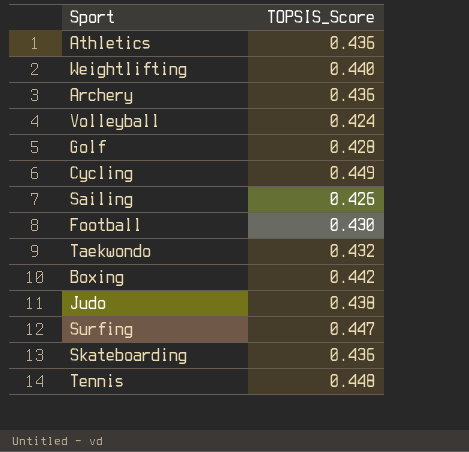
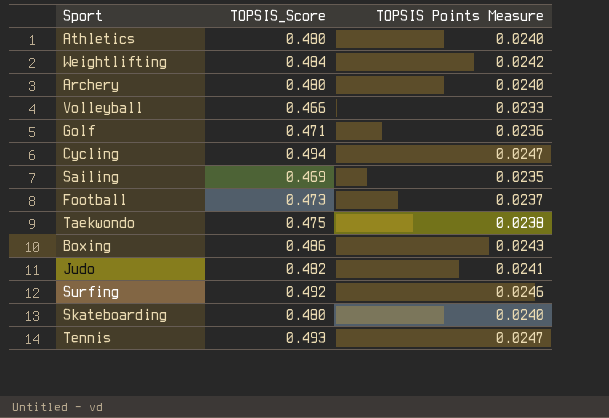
column TOPSIS Points Measure | formula: none -> [TOPSIS_Score] * 0.05
Athletics | TOPSIS_Score: 0.436 -> 0.480
Weightlifting | TOPSIS_Score: 0.440 -> 0.484
Archery | TOPSIS_Score: 0.436 -> 0.480
Volleyball | TOPSIS_Score: 0.424 -> 0.466
Golf | TOPSIS_Score: 0.428 -> 0.471
Cycling | TOPSIS_Score: 0.449 -> 0.494
Sailing | TOPSIS_Score: 0.426 -> 0.469
Football | TOPSIS_Score: 0.430 -> 0.473
Taekwondo | TOPSIS_Score: 0.432 -> 0.475
Boxing | TOPSIS_Score: 0.442 -> 0.486
Judo | TOPSIS_Score: 0.438 -> 0.482
Surfing | TOPSIS_Score: 0.447 -> 0.492
Skateboarding | TOPSIS_Score: 0.436 -> 0.480
Tennis | TOPSIS_Score: 0.448 -> 0.493

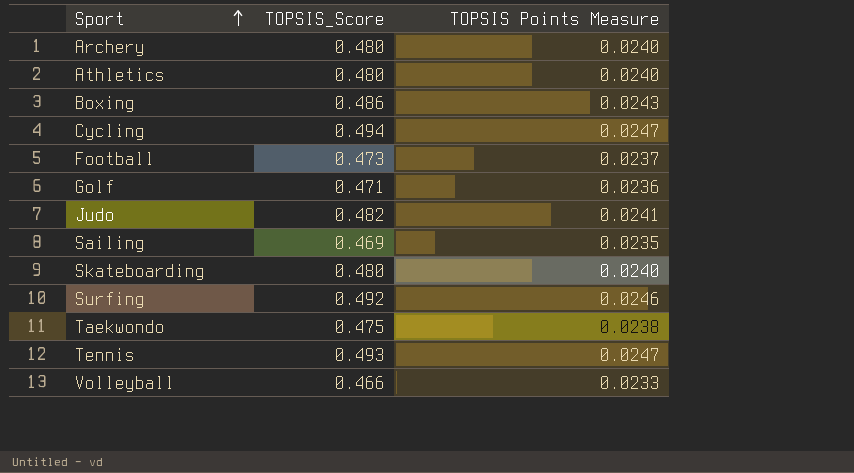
row order: none -> Sport ascending
row Weightlifting: 0.484 | 0.0242 -> none

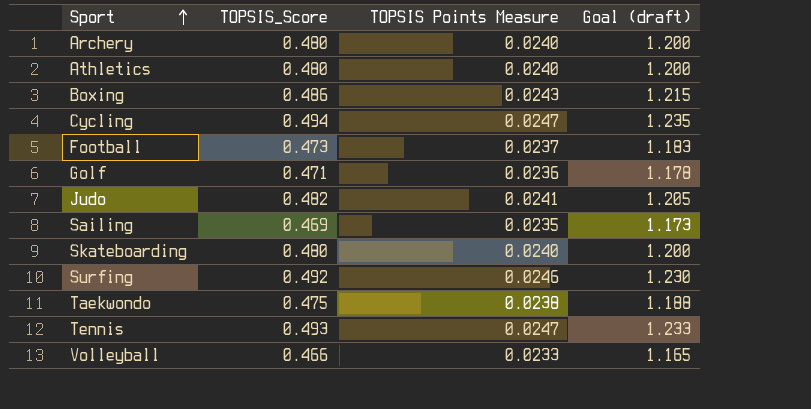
column Goal (draft) | formula: none -> [TOPSIS_Score] * 2.5

